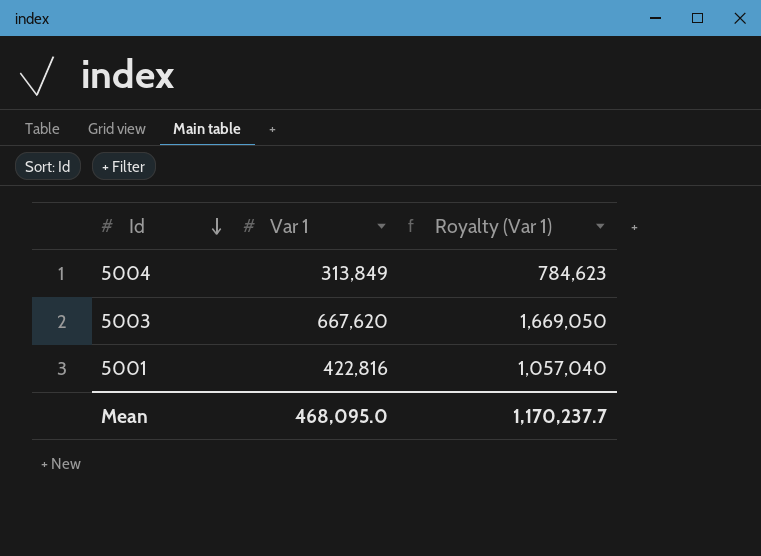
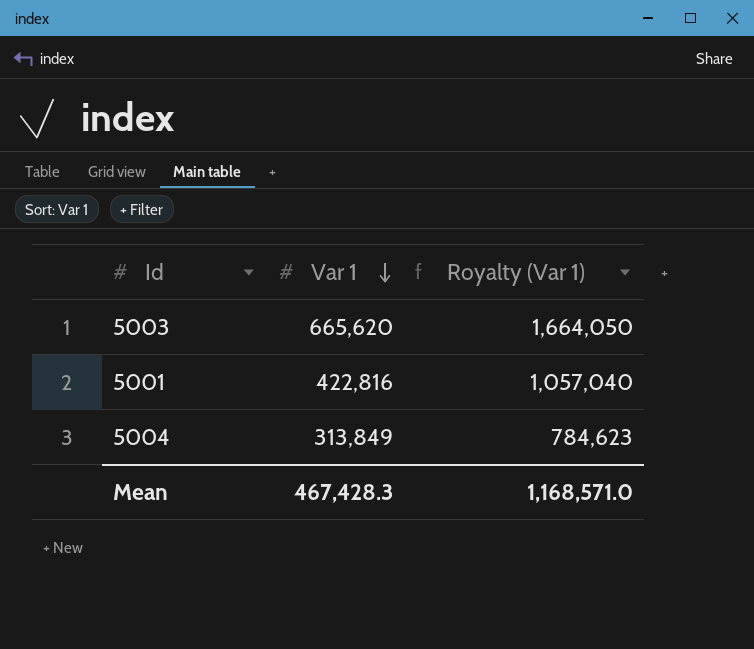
row order: Id descending -> Var 1 descending
5003 | Var 1: 667,620 -> 665,620
5003 | Royalty (Var 1): 1,669,050 -> 1,664,050
Mean | Var 1: 468,095.0 -> 467,428.3
Mean | Royalty (Var 1): 1,170,237.7 -> 1,168,571.0

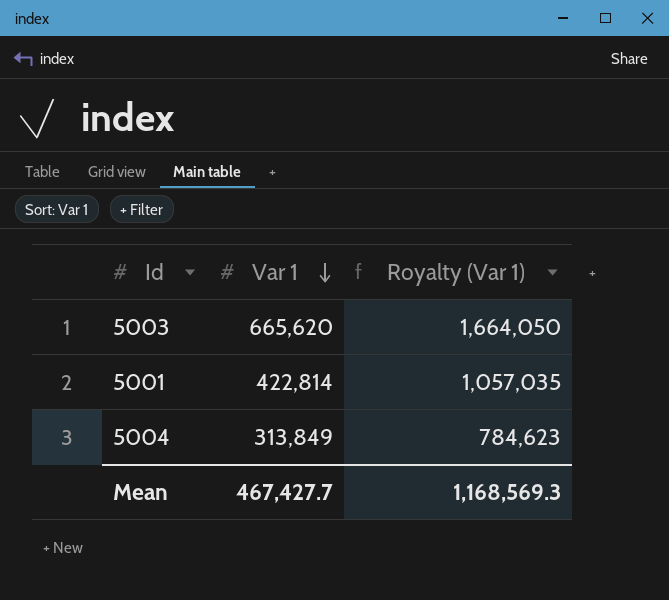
5001 | Var 1: 422,816 -> 422,814
5001 | Royalty (Var 1): 1,057,040 -> 1,057,035
Mean | Var 1: 467,428.3 -> 467,427.7
Mean | Royalty (Var 1): 1,168,571.0 -> 1,168,569.3

